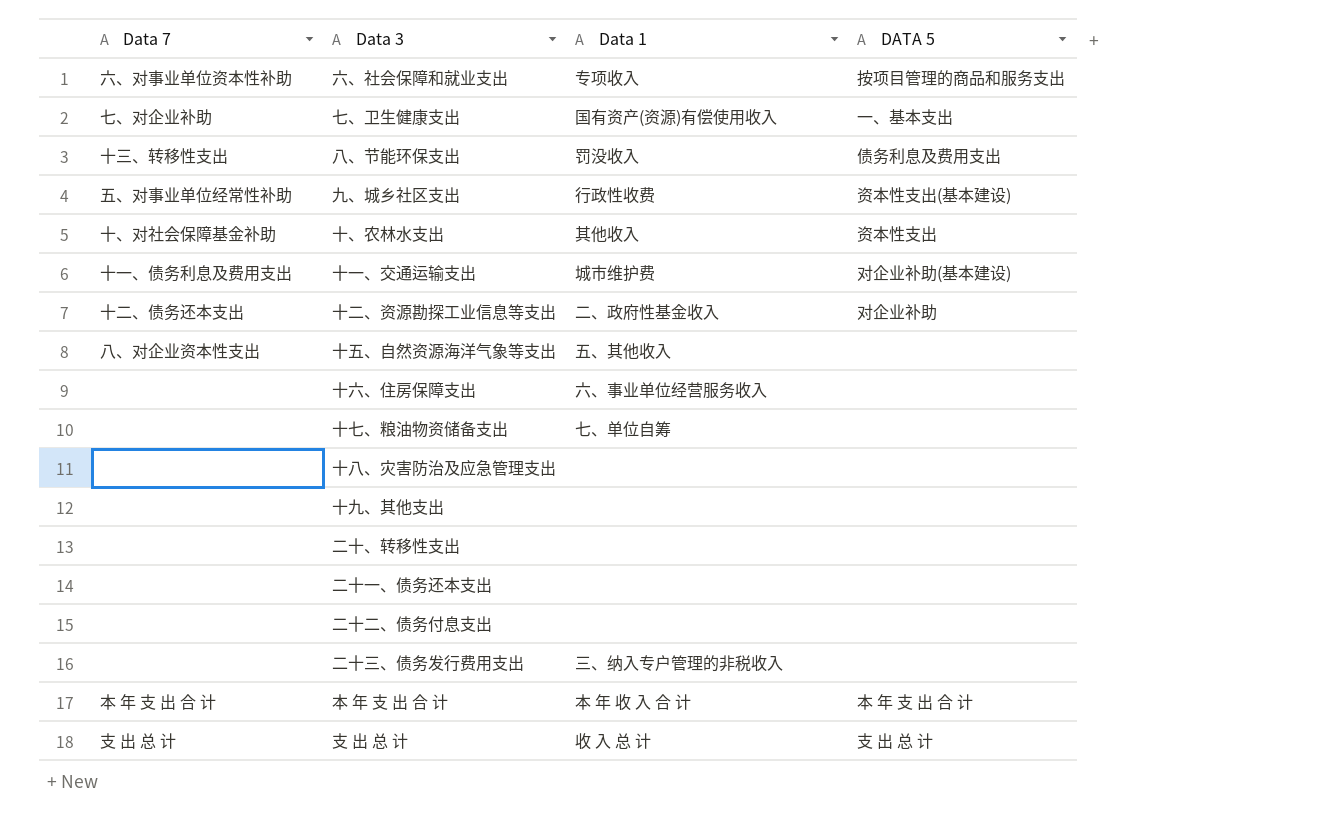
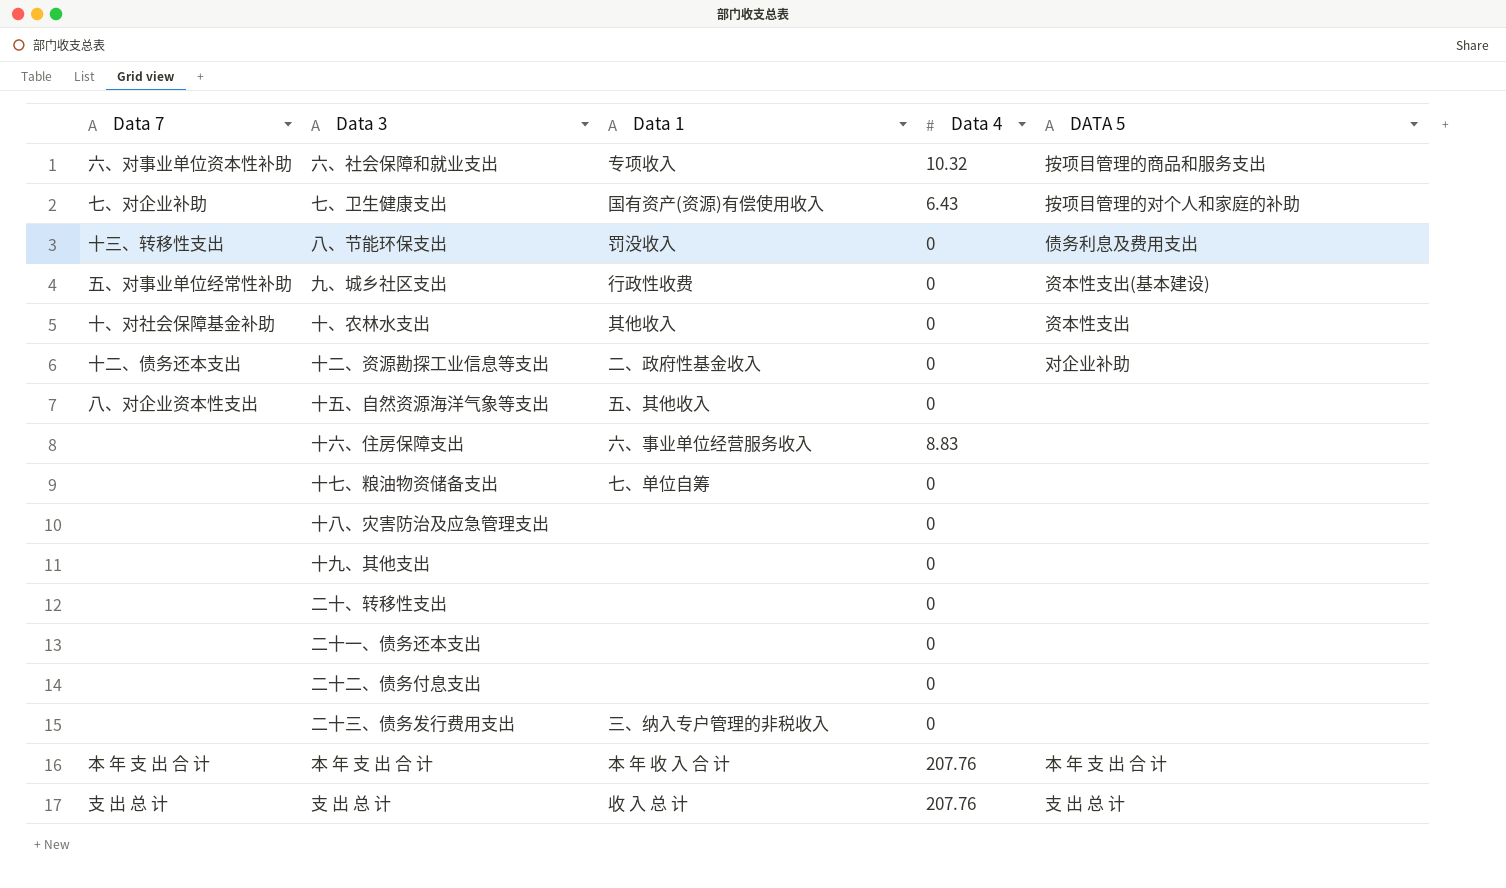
column Data 4 | position: none -> 4
row 十一、交通运输支出: 十一、债务利息及费用支出 | 城市维护费 | 对企业补助(基本建设) -> none
七、卫生健康支出 | DATA 5: 一、基本支出 -> 按项目管理的对个人和家庭的补助

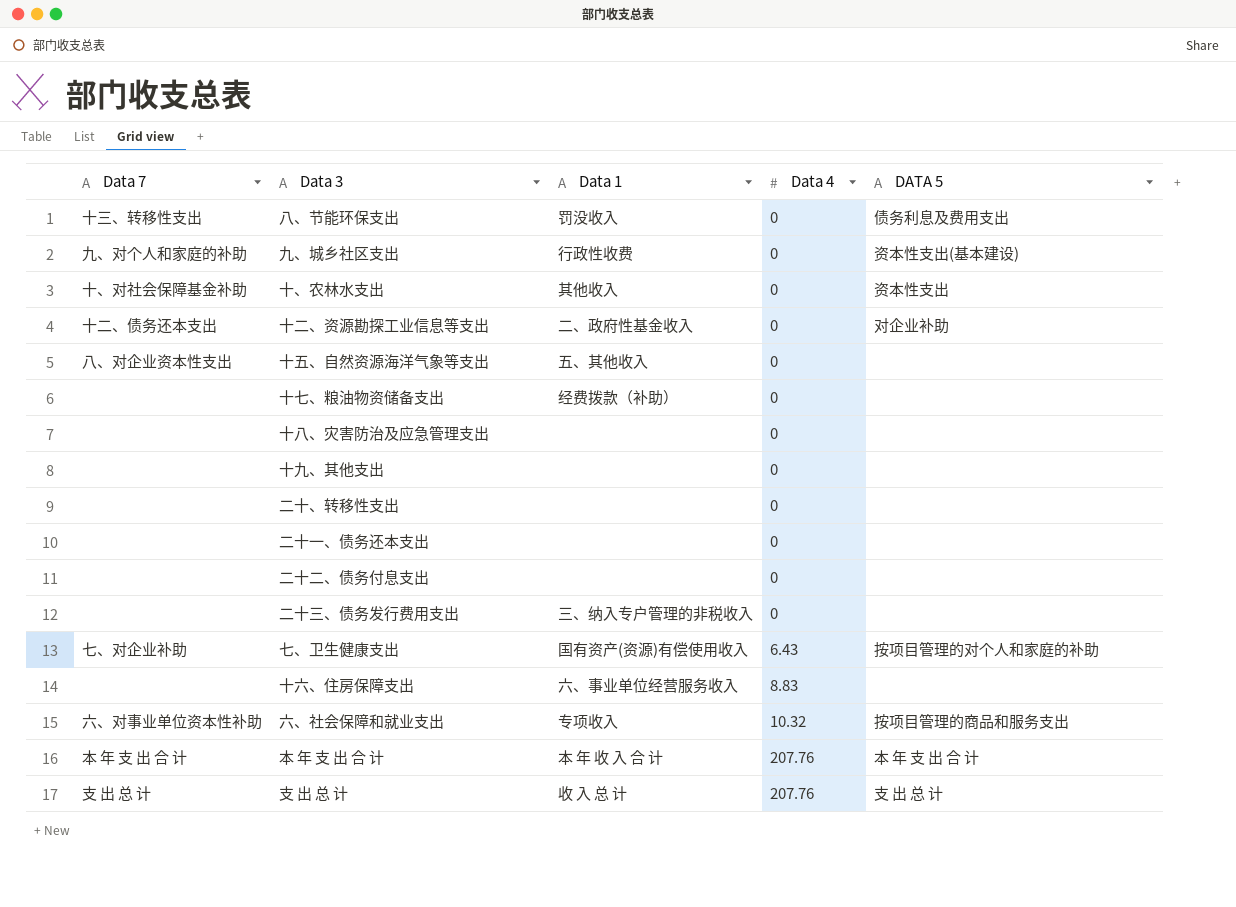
row order: none -> Data 4 ascending
九、城乡社区支出 | Data 7: 五、对事业单位经常性补助 -> 九、对个人和家庭的补助
十七、粮油物资储备支出 | Data 1: 七、单位自筹 -> 经费拨款（补助）

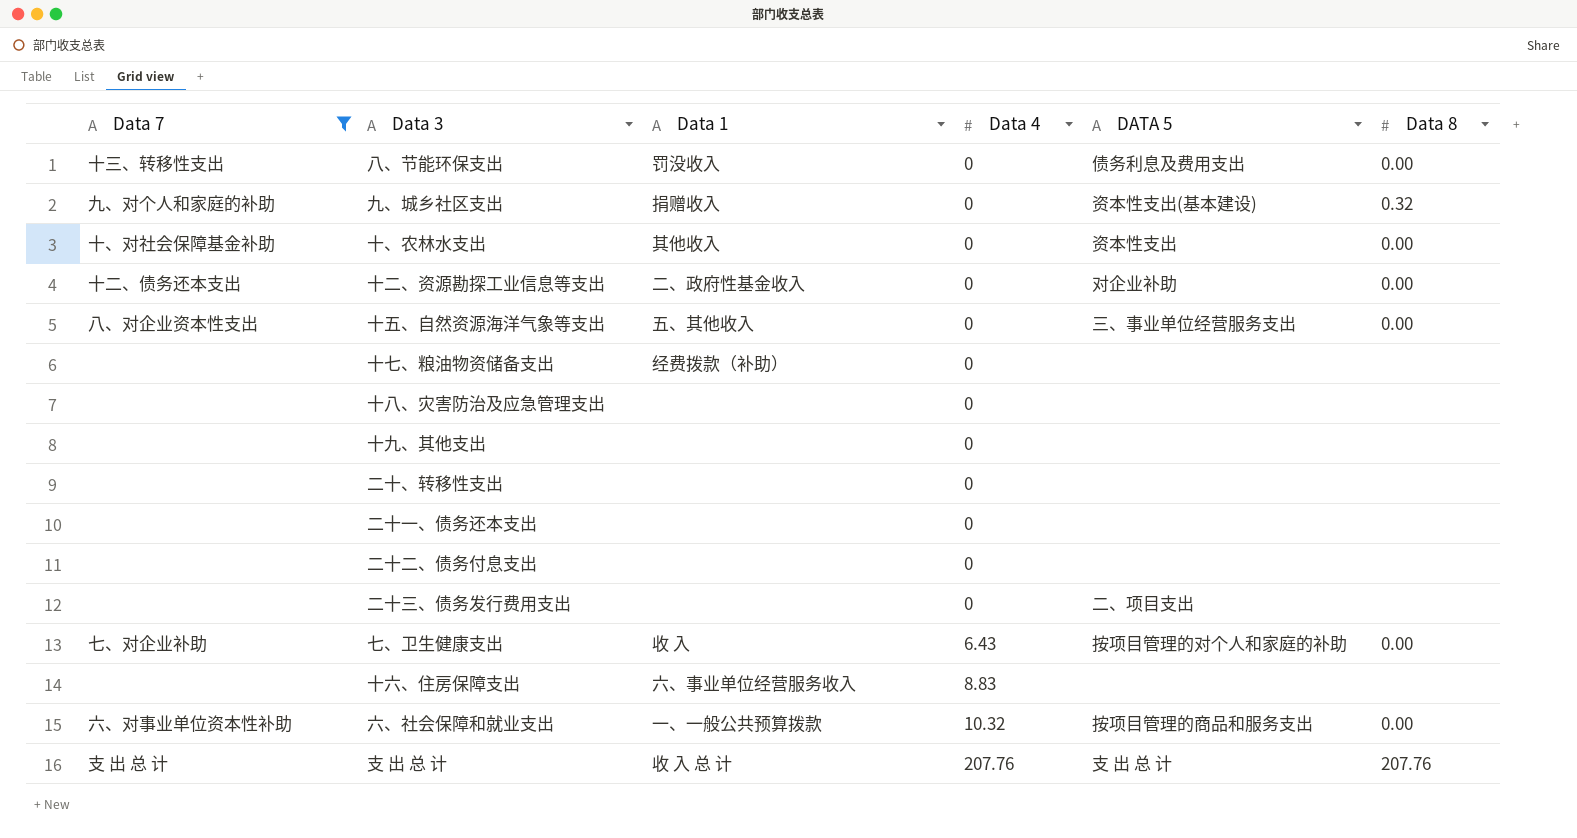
filter: none -> Data 7 != 本 年 支 出 合 计
column Data 8 | position: none -> 6
九、城乡社区支出 | Data 1: 行政性收费 -> 捐赠收入
十五、自然资源海洋气象等支出 | DATA 5: none -> 三、事业单位经营服务支出
二十三、债务发行费用支出 | Data 1: 三、纳入专户管理的非税收入 -> none
二十三、债务发行费用支出 | DATA 5: none -> 二、项目支出
七、卫生健康支出 | Data 1: 国有资产(资源)有偿使用收入 -> 收 入
六、社会保障和就业支出 | Data 1: 专项收入 -> 一、一般公共预算拨款

